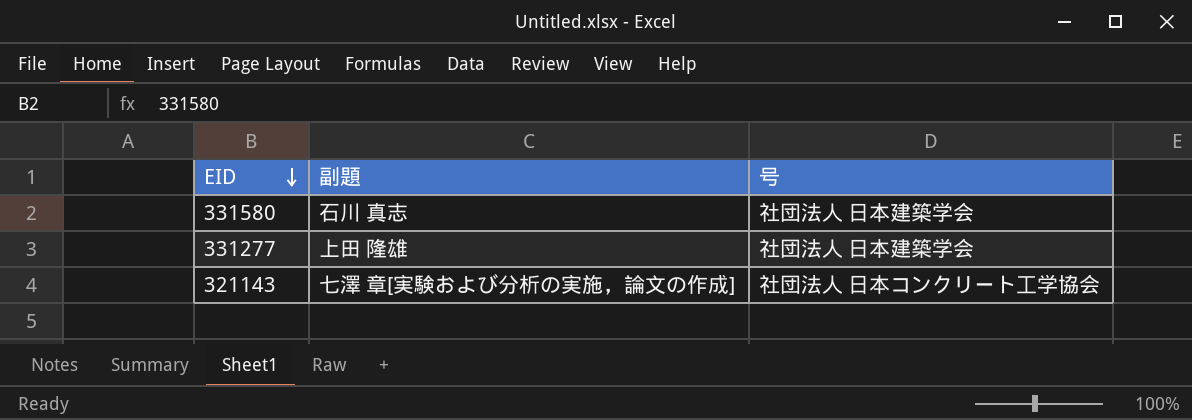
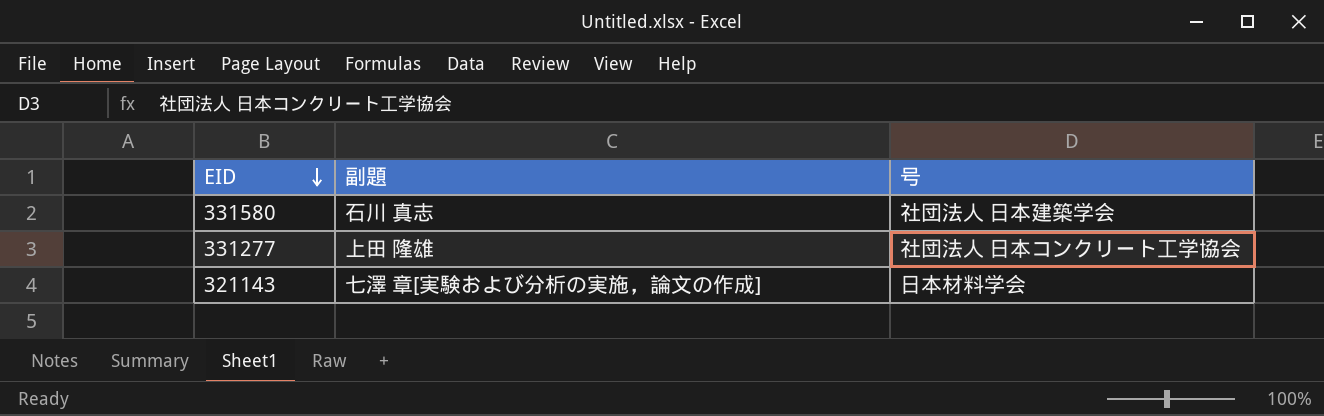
331277 | 号: 社団法人 日本建築学会 -> 社団法人 日本コンクリート工学協会
321143 | 号: 社団法人 日本コンクリート工学協会 -> 日本材料学会

